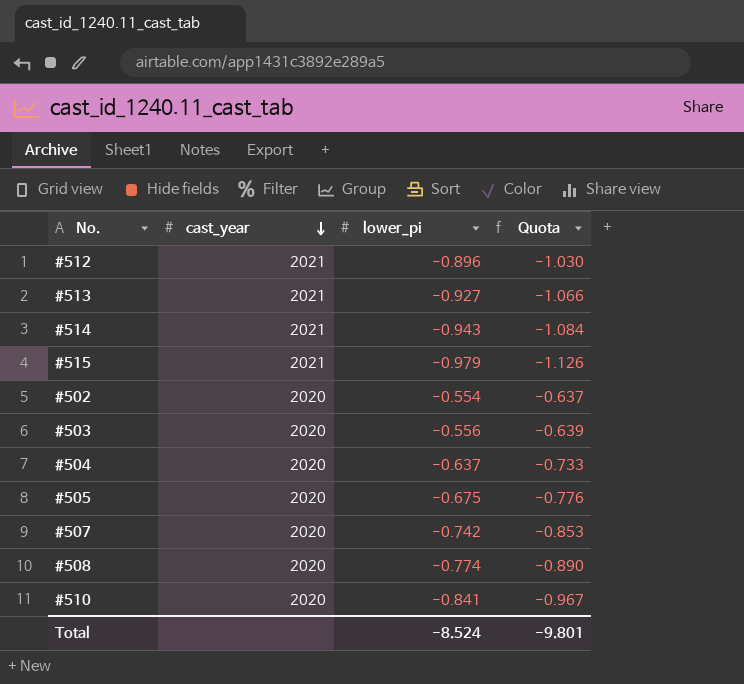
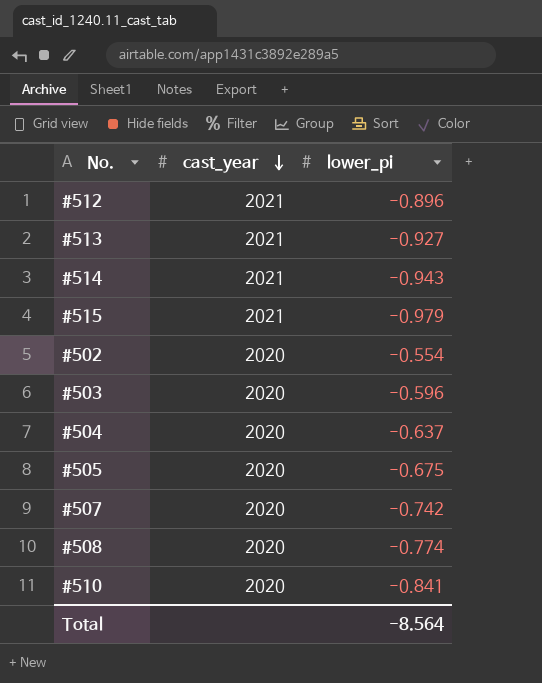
column Quota | formula: [lower_pi] * 1.15 -> none
#503 | lower_pi: -0.556 -> -0.596
Total | lower_pi: -8.524 -> -8.564

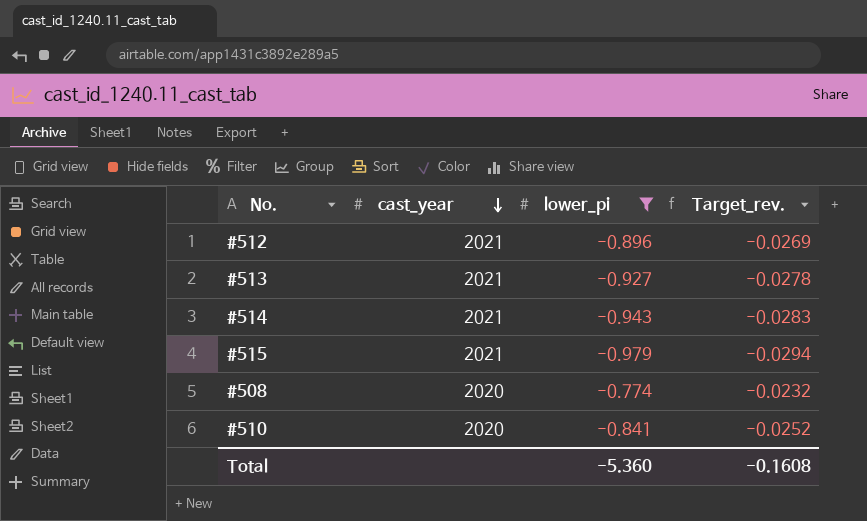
filter: none -> lower_pi <= -0.774
column Target_rev. | formula: none -> [lower_pi] * 0.03
Total | lower_pi: -8.564 -> -5.360

